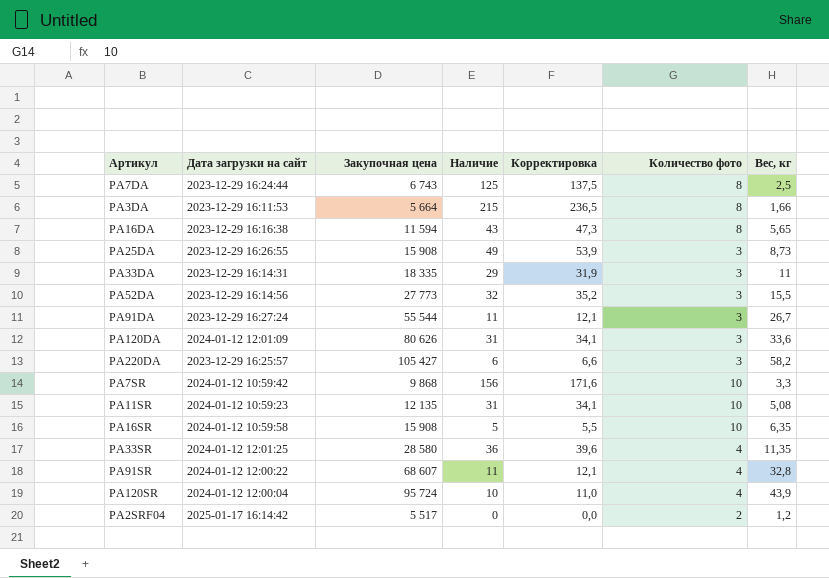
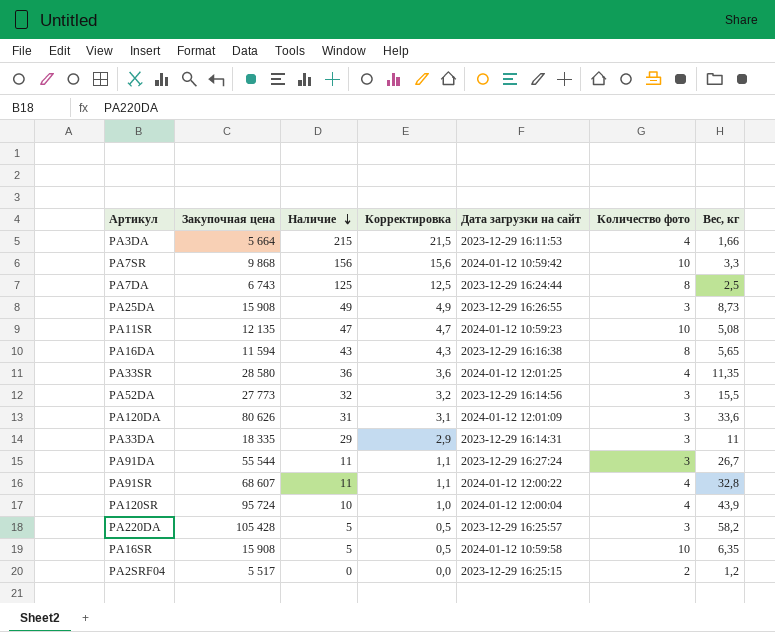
row order: none -> Наличие descending
column Корректировка | formula: [Наличие] * 1,1 -> [Наличие] * 0,1
column Дата загрузки на сайт | position: 2 -> 5
PA3DA | Количество фото: 8 -> 4
PA11SR | Наличие: 31 -> 47
PA220DA | Закупочная цена: 105 427 -> 105 428
PA220DA | Наличие: 6 -> 5
PA2SRF04 | Дата загрузки на сайт: 2025-01-17 16:14:42 -> 2023-12-29 16:25:15

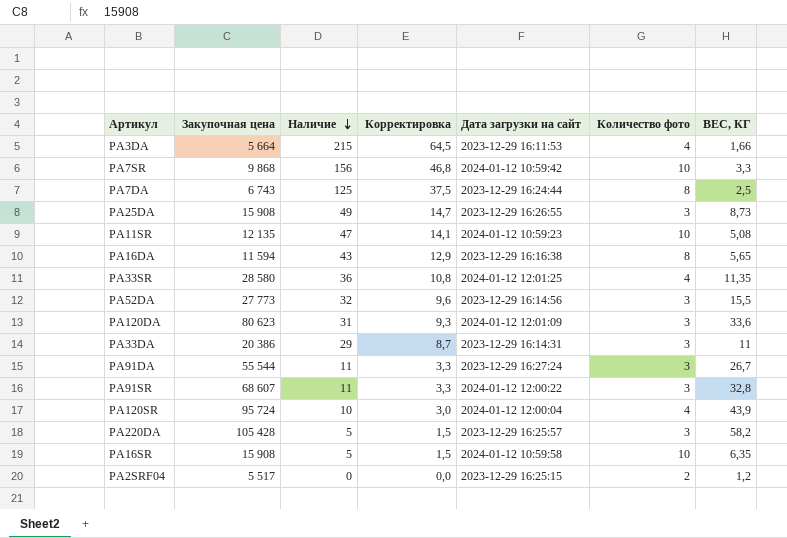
column Корректировка | formula: [Наличие] * 0,1 -> [Наличие] * 0,3
column name: Вес, кг -> ВЕС, КГ
PA120DA | Закупочная цена: 80 626 -> 80 623
PA33DA | Закупочная цена: 18 335 -> 20 386
PA91SR | Количество фото: 4 -> 3

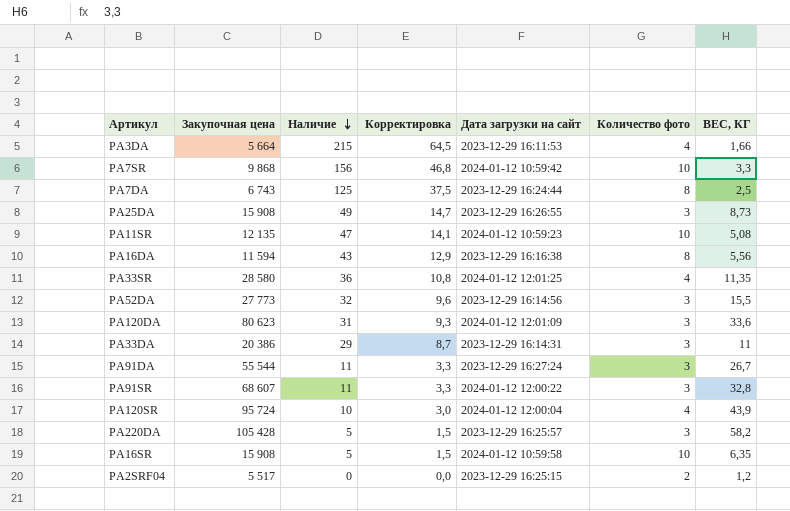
PA16DA | ВЕС, КГ: 5,65 -> 5,56

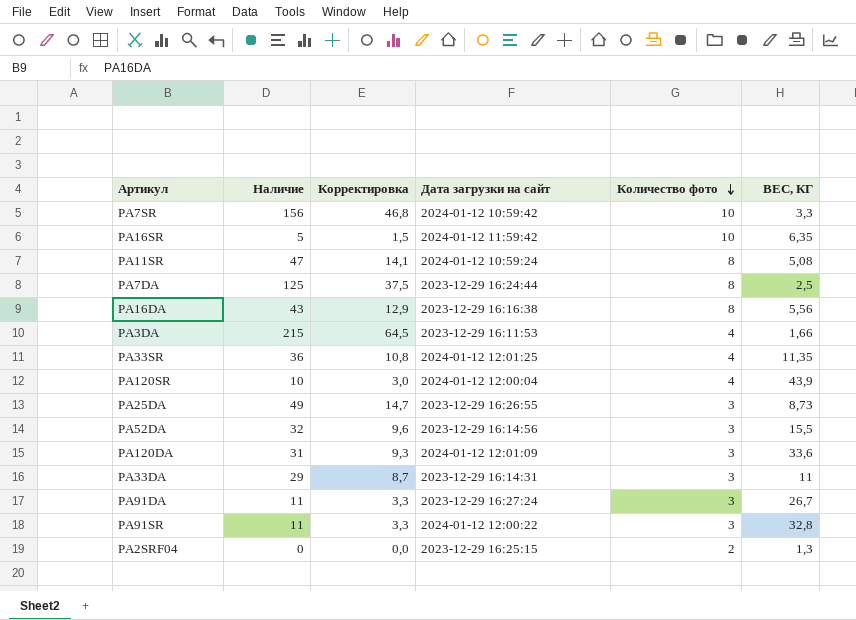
row order: Наличие descending -> Количество фото descending
column Закупочная цена | position: 2 -> none
row PA220DA: 105 428 | 5 | 1,5 | 2023-12-29 16:25:57 | 3 | 58,2 -> none
PA16SR | Дата загрузки на сайт: 2024-01-12 10:59:58 -> 2024-01-12 11:59:42
PA11SR | Дата загрузки на сайт: 2024-01-12 10:59:23 -> 2024-01-12 10:59:24
PA11SR | Количество фото: 10 -> 8
PA2SRF04 | ВЕС, КГ: 1,2 -> 1,3

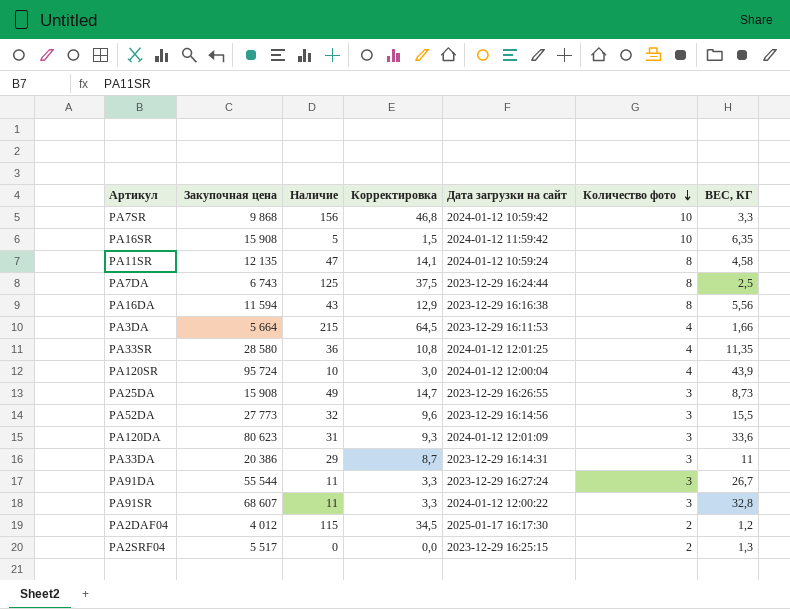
column Закупочная цена | position: none -> 2
PA11SR | ВЕС, КГ: 5,08 -> 4,58
row PA2DAF04: none -> 4 012 | 115 | 34,5 | 2025-01-17 16:17:30 | 2 | 1,2

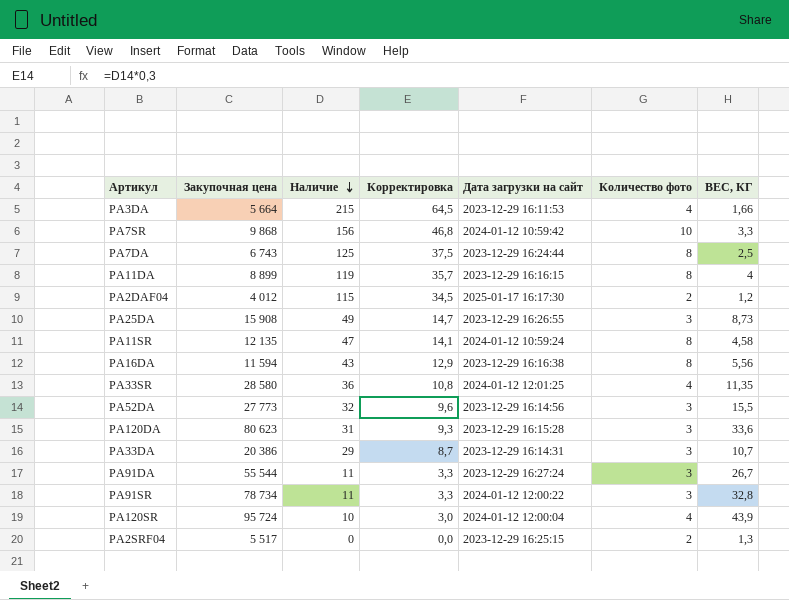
row order: Количество фото descending -> Наличие descending
row PA16SR: 15 908 | 5 | 1,5 | 2024-01-12 11:59:42 | 10 | 6,35 -> none
row PA11DA: none -> 8 899 | 119 | 35,7 | 2023-12-29 16:16:15 | 8 | 4
PA120DA | Дата загрузки на сайт: 2024-01-12 12:01:09 -> 2023-12-29 16:15:28
PA33DA | ВЕС, КГ: 11 -> 10,7
PA91SR | Закупочная цена: 68 607 -> 78 734

